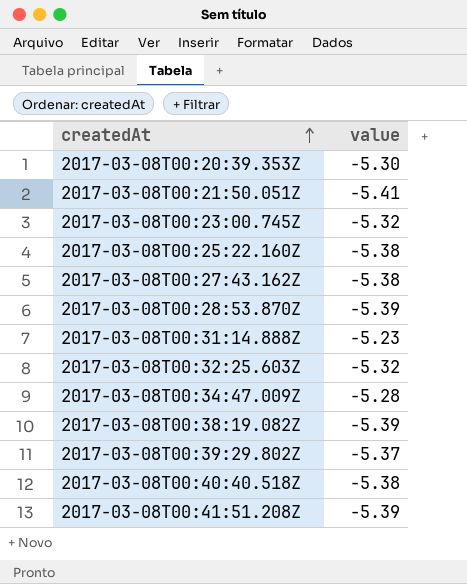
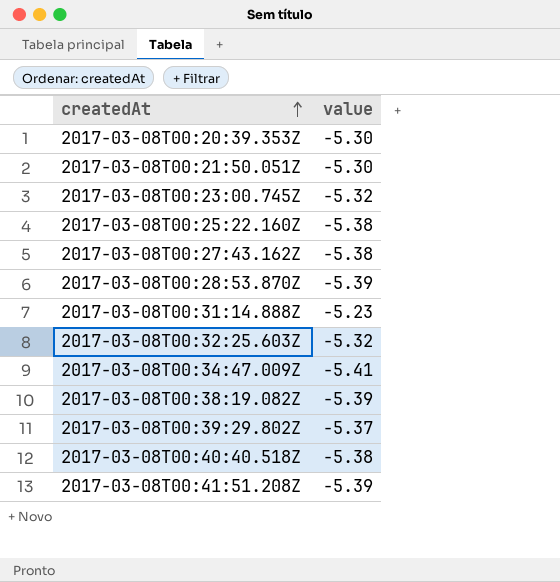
2017-03-08T00:21:50.051Z | value: -5.41 -> -5.30
2017-03-08T00:34:47.009Z | value: -5.28 -> -5.41

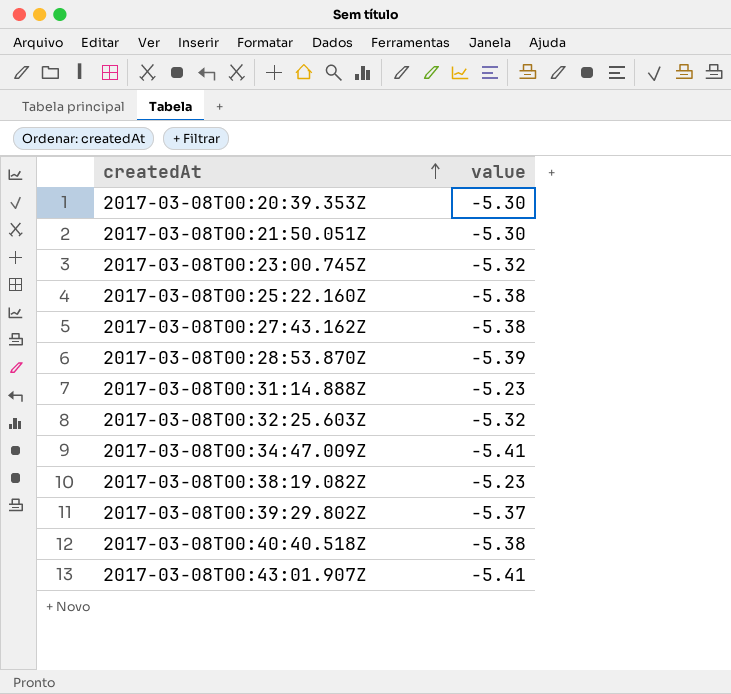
row 2017-03-08T00:41:51.208Z: -5.39 -> none
2017-03-08T00:38:19.082Z | value: -5.39 -> -5.23
row 2017-03-08T00:43:01.907Z: none -> -5.41

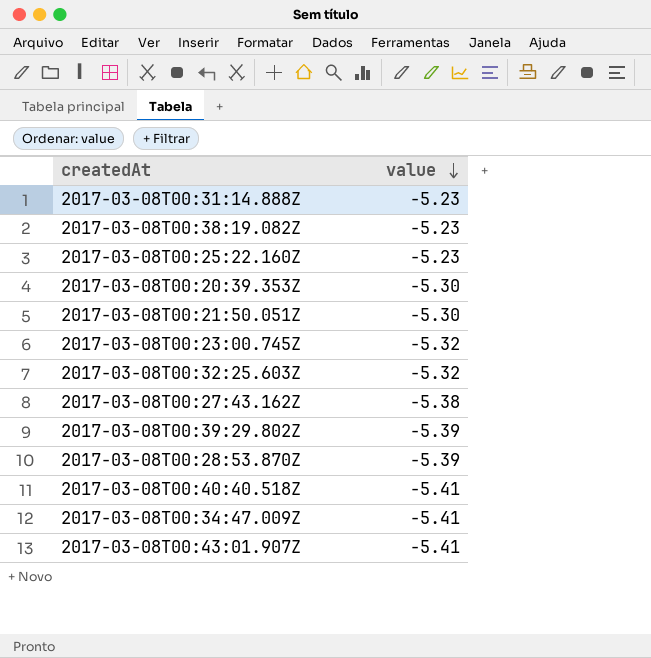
row order: createdAt ascending -> value descending
2017-03-08T00:25:22.160Z | value: -5.38 -> -5.23
2017-03-08T00:39:29.802Z | value: -5.37 -> -5.39
2017-03-08T00:40:40.518Z | value: -5.38 -> -5.41

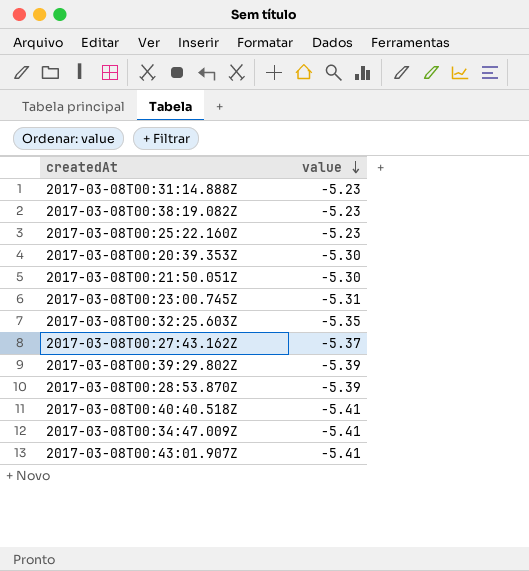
2017-03-08T00:23:00.745Z | value: -5.32 -> -5.31
2017-03-08T00:32:25.603Z | value: -5.32 -> -5.35
2017-03-08T00:27:43.162Z | value: -5.38 -> -5.37

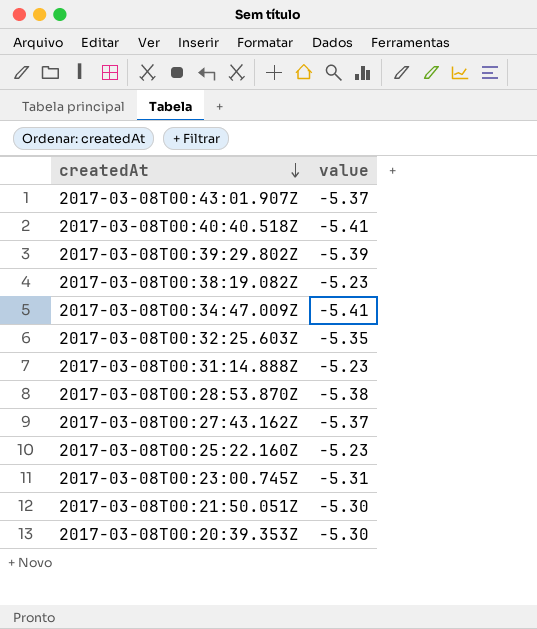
row order: value descending -> createdAt descending
2017-03-08T00:43:01.907Z | value: -5.41 -> -5.37
2017-03-08T00:28:53.870Z | value: -5.39 -> -5.38

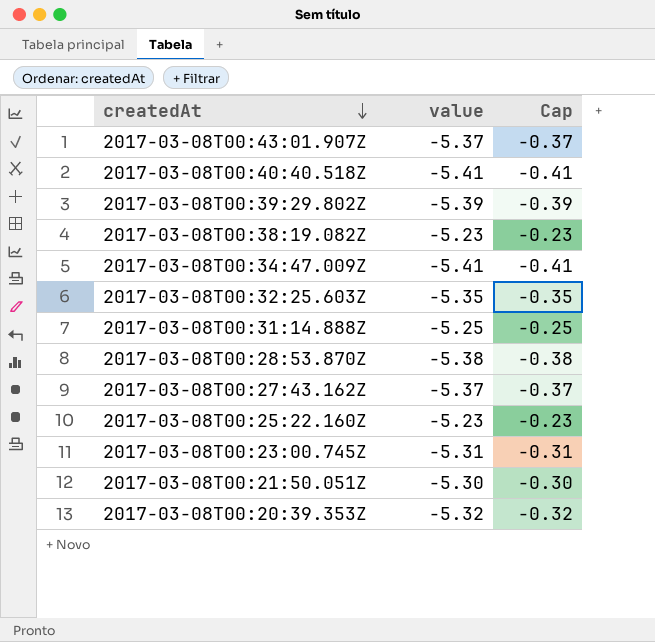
column Cap | formula: none -> [value] + 5
2017-03-08T00:31:14.888Z | value: -5.23 -> -5.25
2017-03-08T00:20:39.353Z | value: -5.30 -> -5.32

